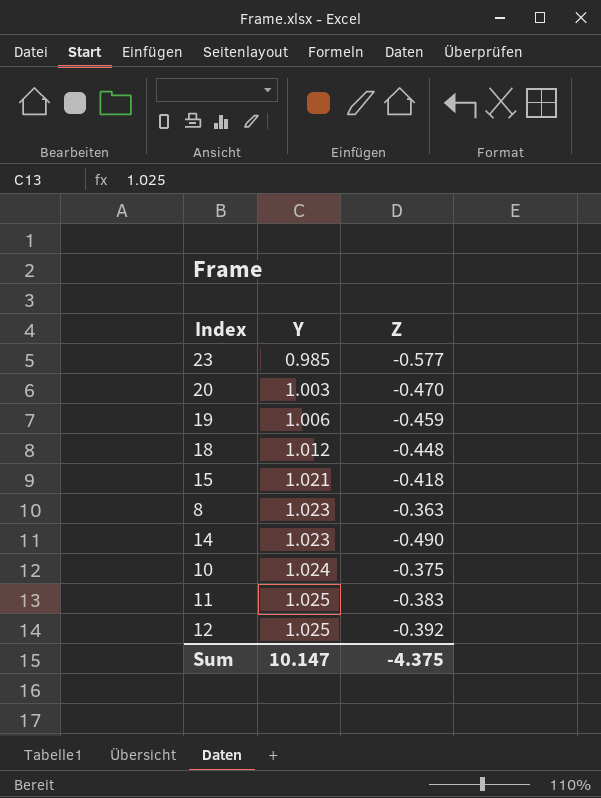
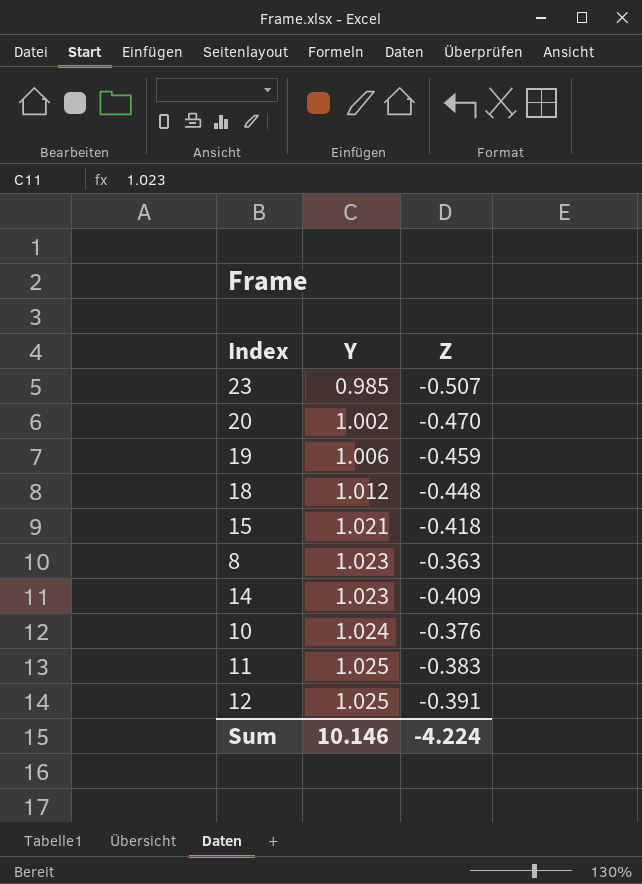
23 | Z: -0.577 -> -0.507
20 | Y: 1.003 -> 1.002
14 | Z: -0.490 -> -0.409
10 | Z: -0.375 -> -0.376
12 | Z: -0.392 -> -0.391
Sum | Y: 10.147 -> 10.146
Sum | Z: -4.375 -> -4.224

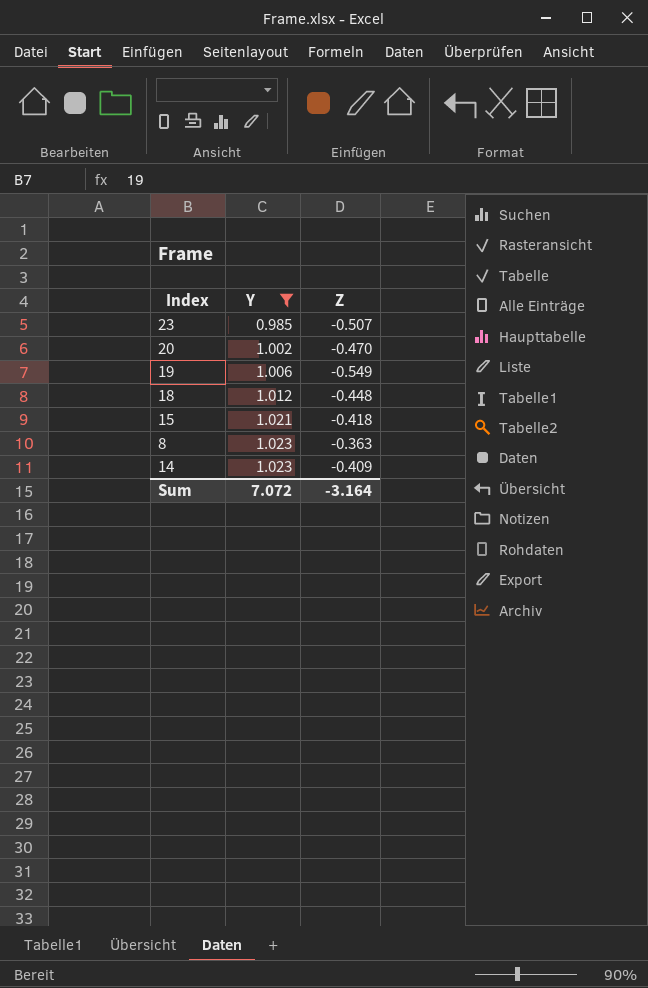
filter: none -> Y <= 1.023
19 | Z: -0.459 -> -0.549
Sum | Y: 10.146 -> 7.072
Sum | Z: -4.224 -> -3.164

